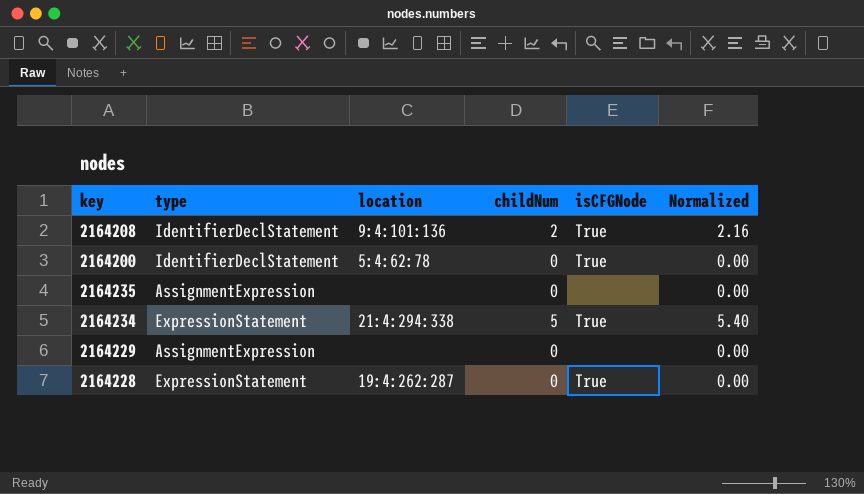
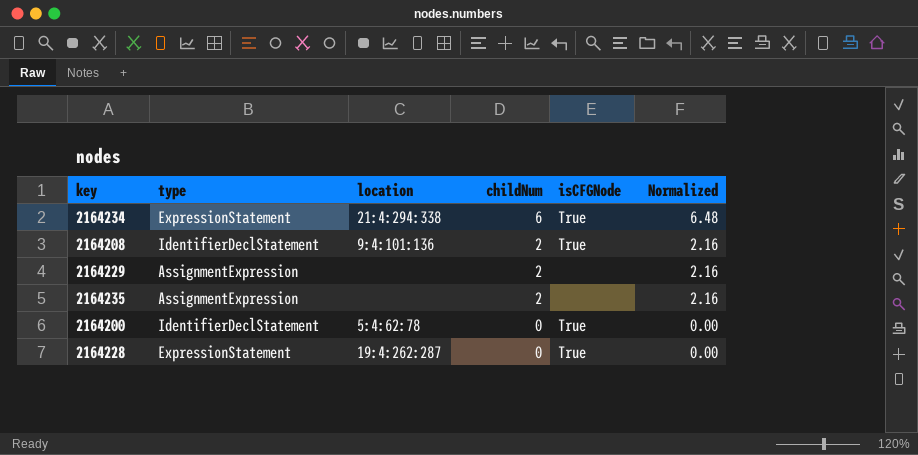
row order: none -> childNum descending
2164234 | childNum: 5 -> 6
2164234 | Normalized: 5.40 -> 6.48
2164229 | childNum: 0 -> 2
2164229 | Normalized: 0.00 -> 2.16
2164235 | childNum: 0 -> 2
2164235 | Normalized: 0.00 -> 2.16

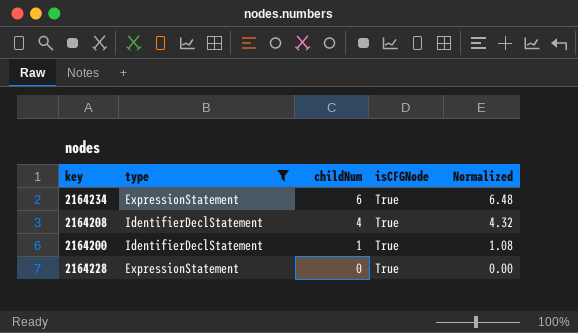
filter: none -> type != AssignmentExpression
column location | position: 3 -> none
2164208 | childNum: 2 -> 4
2164208 | Normalized: 2.16 -> 4.32
2164200 | childNum: 0 -> 1
2164200 | Normalized: 0.00 -> 1.08

